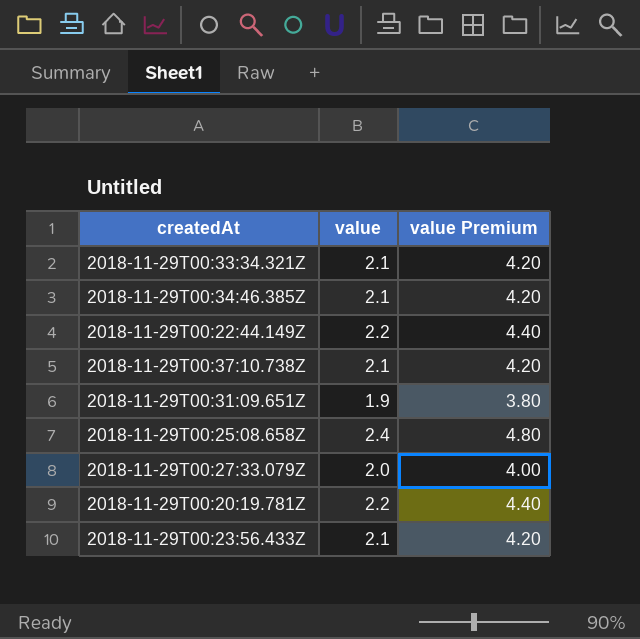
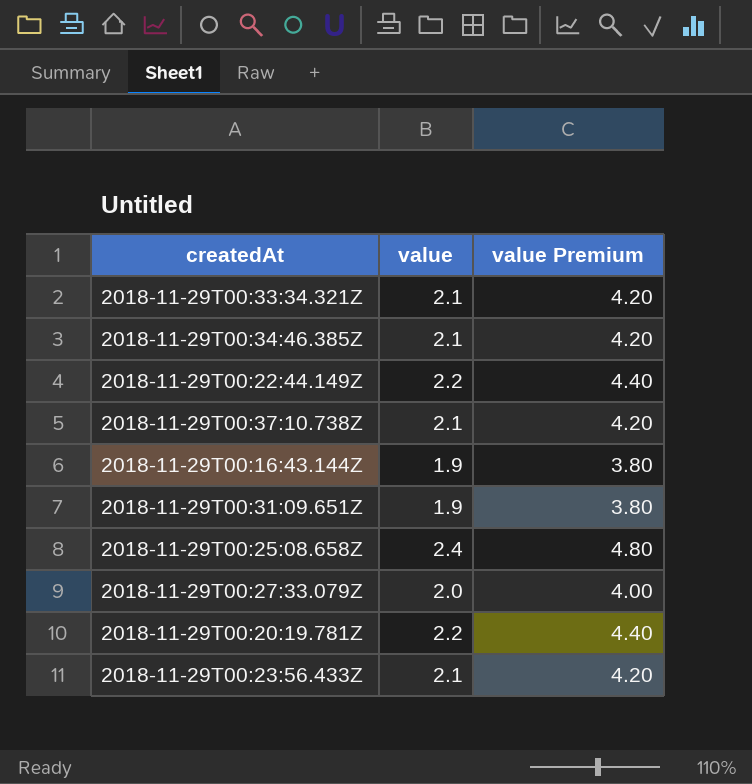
row 2018-11-29T00:16:43.144Z: none -> 1.9 | 3.80

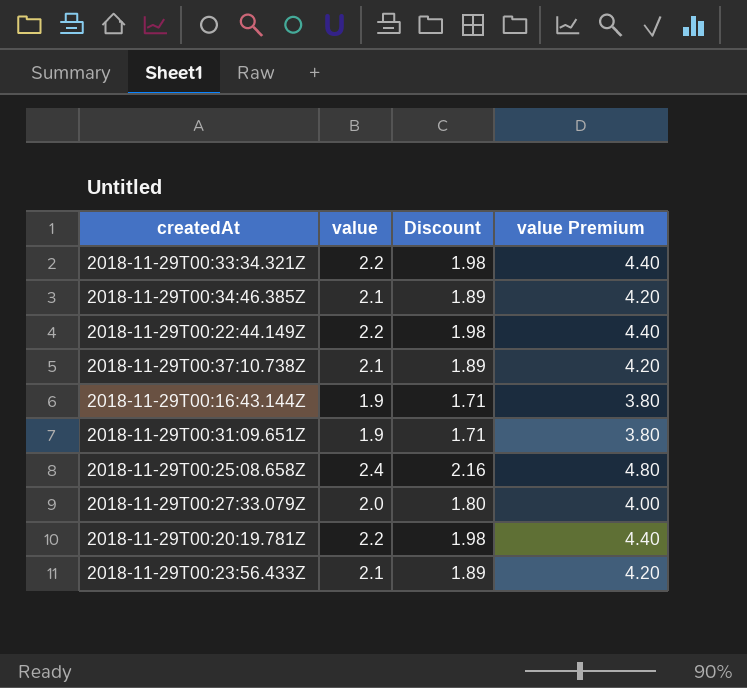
column Discount | formula: none -> [value] * 0.9
2018-11-29T00:33:34.321Z | value: 2.1 -> 2.2
2018-11-29T00:33:34.321Z | value Premium: 4.20 -> 4.40

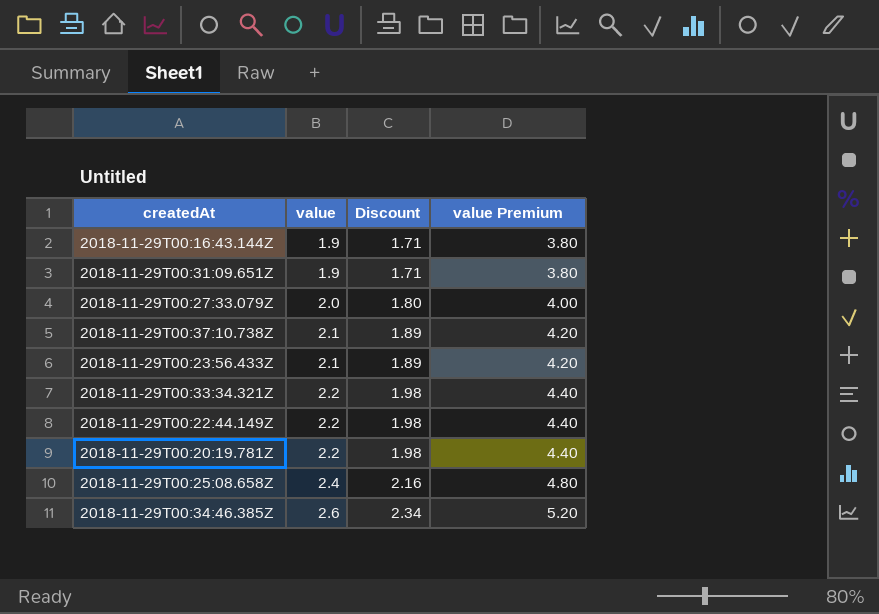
row order: none -> value ascending
2018-11-29T00:34:46.385Z | value: 2.1 -> 2.6
2018-11-29T00:34:46.385Z | Discount: 1.89 -> 2.34
2018-11-29T00:34:46.385Z | value Premium: 4.20 -> 5.20

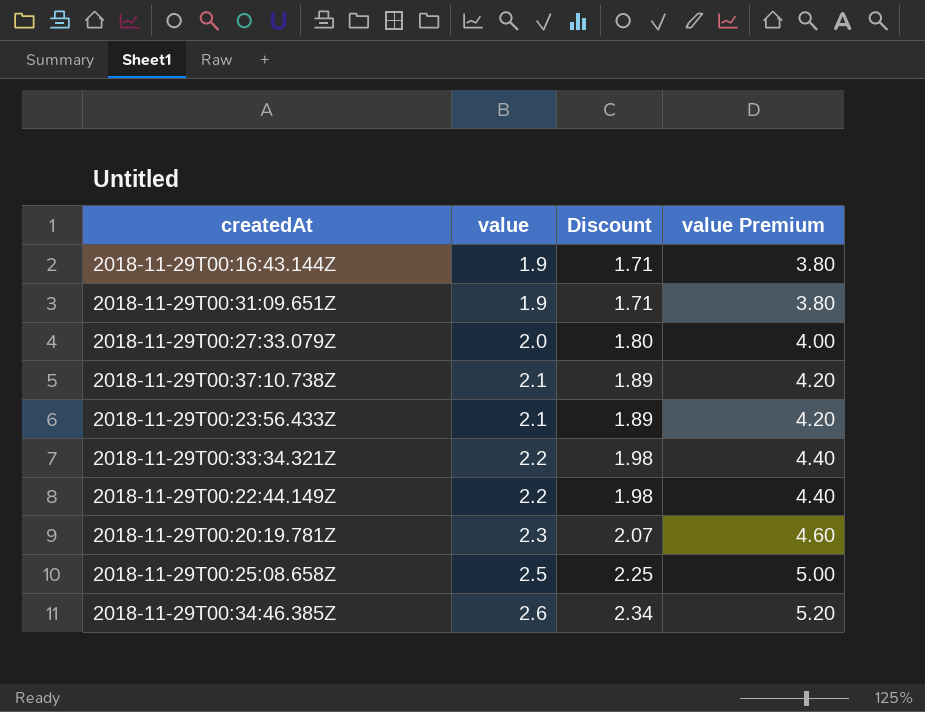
2018-11-29T00:20:19.781Z | value: 2.2 -> 2.3
2018-11-29T00:20:19.781Z | Discount: 1.98 -> 2.07
2018-11-29T00:20:19.781Z | value Premium: 4.40 -> 4.60
2018-11-29T00:25:08.658Z | value: 2.4 -> 2.5
2018-11-29T00:25:08.658Z | Discount: 2.16 -> 2.25
2018-11-29T00:25:08.658Z | value Premium: 4.80 -> 5.00

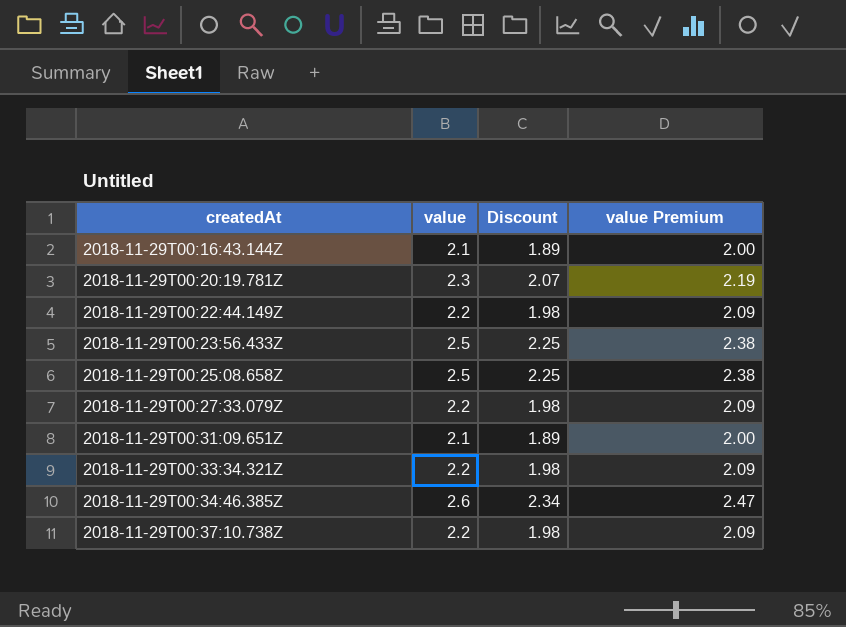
row order: value ascending -> createdAt ascending
column value Premium | formula: [value] * 2 -> [value] * 0.95
2018-11-29T00:16:43.144Z | value: 1.9 -> 2.1
2018-11-29T00:16:43.144Z | Discount: 1.71 -> 1.89
2018-11-29T00:23:56.433Z | value: 2.1 -> 2.5
2018-11-29T00:23:56.433Z | Discount: 1.89 -> 2.25
2018-11-29T00:27:33.079Z | value: 2.0 -> 2.2
2018-11-29T00:27:33.079Z | Discount: 1.80 -> 1.98
2018-11-29T00:31:09.651Z | value: 1.9 -> 2.1
2018-11-29T00:31:09.651Z | Discount: 1.71 -> 1.89
2018-11-29T00:37:10.738Z | value: 2.1 -> 2.2
2018-11-29T00:37:10.738Z | Discount: 1.89 -> 1.98

